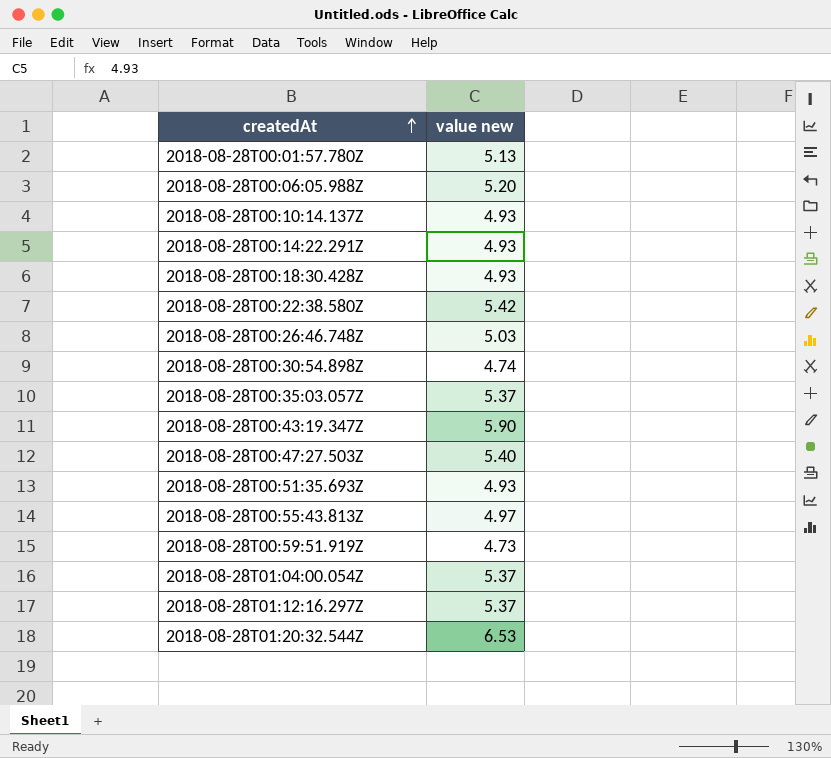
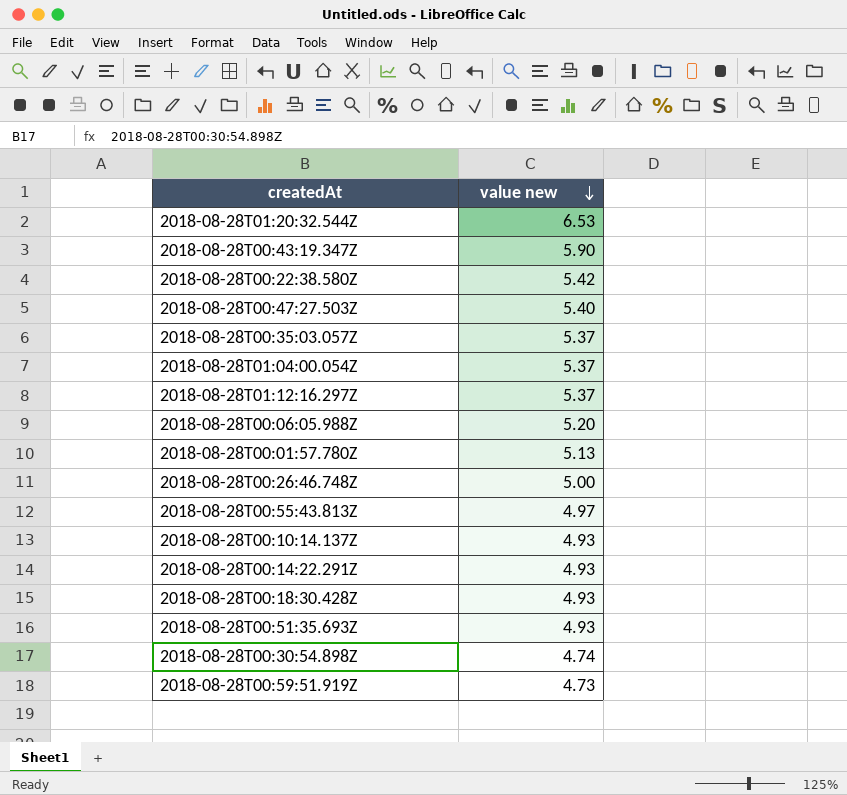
row order: createdAt ascending -> value new descending
2018-08-28T00:26:46.748Z | value new: 5.03 -> 5.00

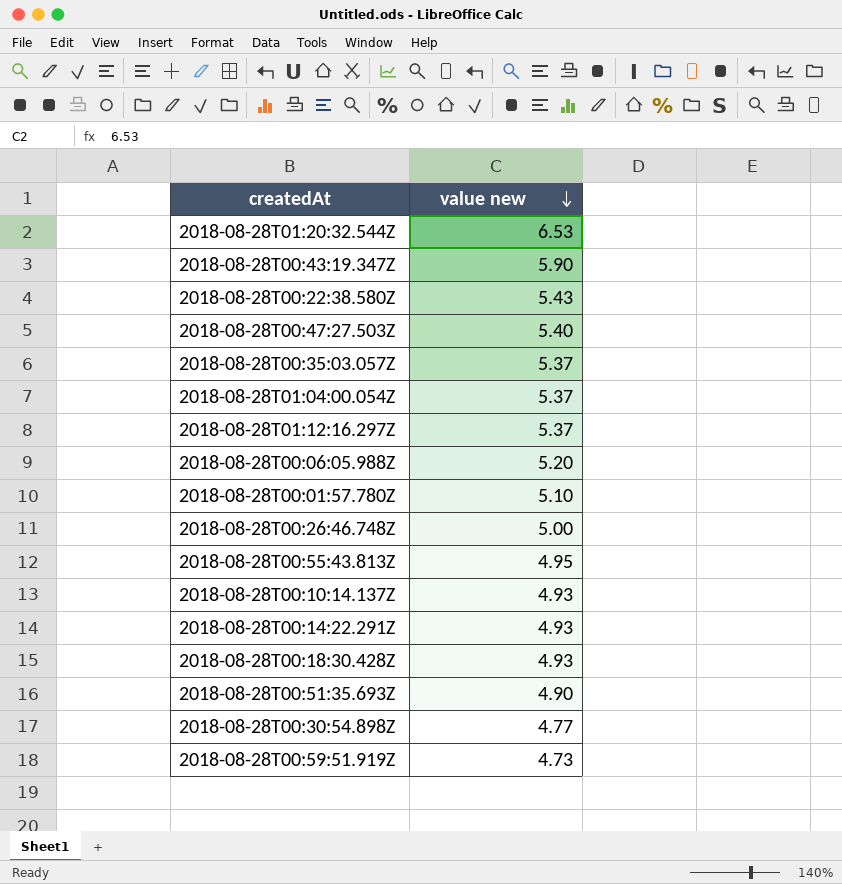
2018-08-28T00:22:38.580Z | value new: 5.42 -> 5.43
2018-08-28T00:01:57.780Z | value new: 5.13 -> 5.10
2018-08-28T00:55:43.813Z | value new: 4.97 -> 4.95
2018-08-28T00:51:35.693Z | value new: 4.93 -> 4.90
2018-08-28T00:30:54.898Z | value new: 4.74 -> 4.77

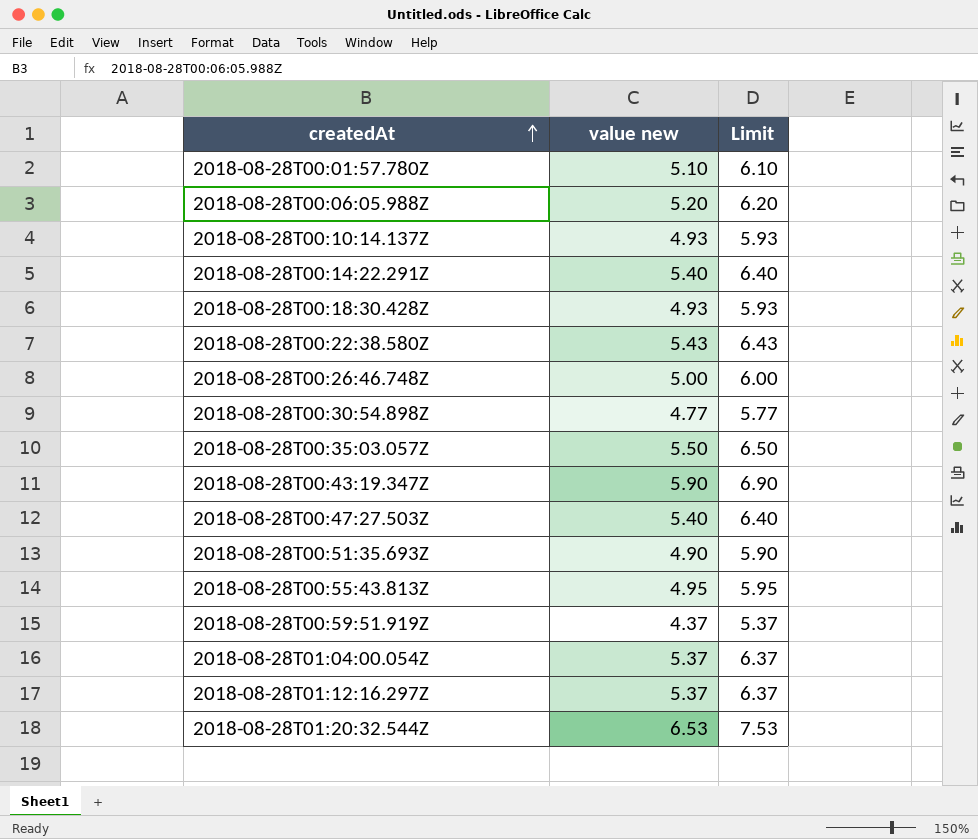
row order: value new descending -> createdAt ascending
column Limit | formula: none -> [value new] + 1
2018-08-28T00:14:22.291Z | value new: 4.93 -> 5.40
2018-08-28T00:35:03.057Z | value new: 5.37 -> 5.50
2018-08-28T00:59:51.919Z | value new: 4.73 -> 4.37

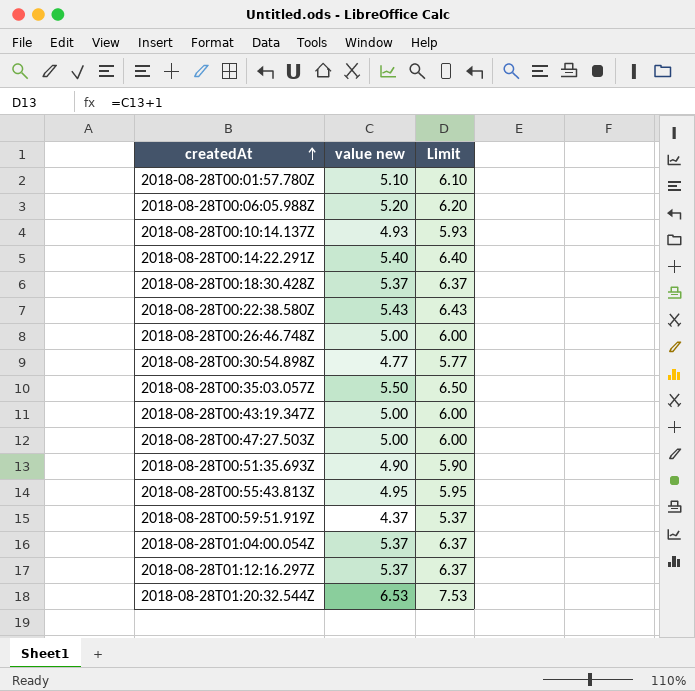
2018-08-28T00:18:30.428Z | value new: 4.93 -> 5.37
2018-08-28T00:18:30.428Z | Limit: 5.93 -> 6.37
2018-08-28T00:43:19.347Z | value new: 5.90 -> 5.00
2018-08-28T00:43:19.347Z | Limit: 6.90 -> 6.00
2018-08-28T00:47:27.503Z | value new: 5.40 -> 5.00
2018-08-28T00:47:27.503Z | Limit: 6.40 -> 6.00

